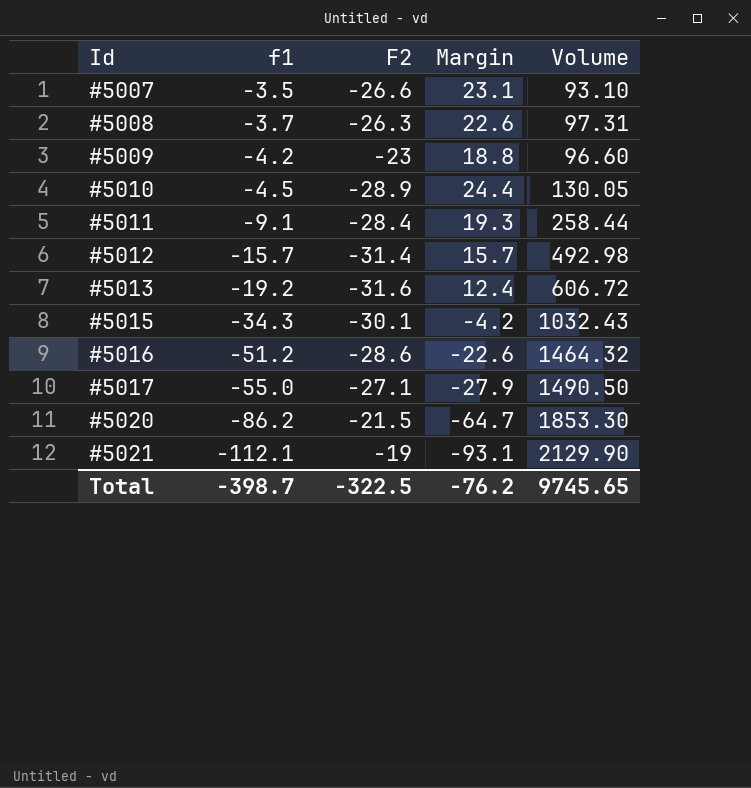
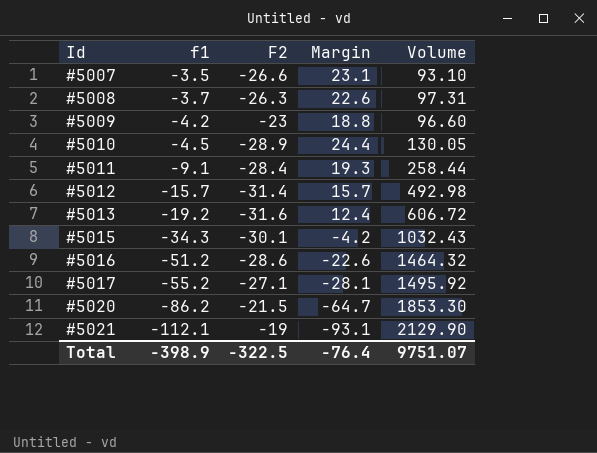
#5017 | f1: -55.0 -> -55.2
#5017 | Margin: -27.9 -> -28.1
#5017 | Volume: 1490.50 -> 1495.92
Total | f1: -398.7 -> -398.9
Total | Margin: -76.2 -> -76.4
Total | Volume: 9745.65 -> 9751.07

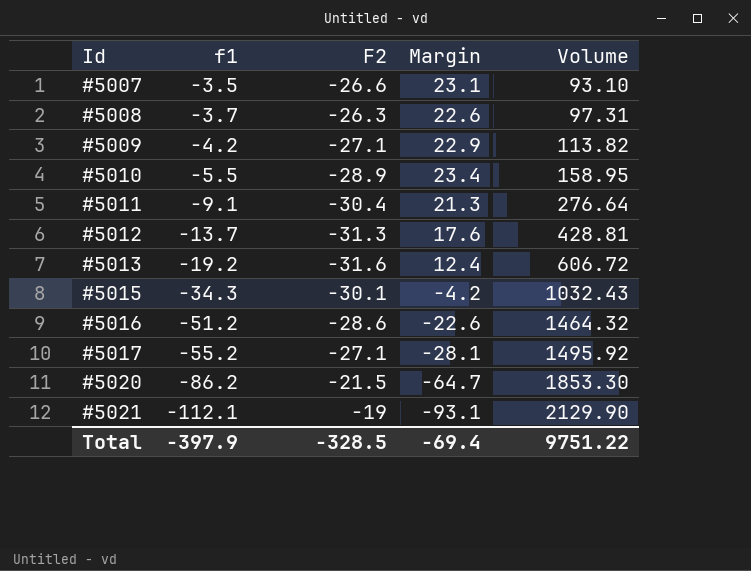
#5009 | F2: -23 -> -27.1
#5009 | Margin: 18.8 -> 22.9
#5009 | Volume: 96.60 -> 113.82
#5010 | f1: -4.5 -> -5.5
#5010 | Margin: 24.4 -> 23.4
#5010 | Volume: 130.05 -> 158.95
#5011 | F2: -28.4 -> -30.4
#5011 | Margin: 19.3 -> 21.3
#5011 | Volume: 258.44 -> 276.64
#5012 | f1: -15.7 -> -13.7
#5012 | F2: -31.4 -> -31.3
#5012 | Margin: 15.7 -> 17.6
#5012 | Volume: 492.98 -> 428.81
Total | f1: -398.9 -> -397.9
Total | F2: -322.5 -> -328.5
Total | Margin: -76.4 -> -69.4
Total | Volume: 9751.07 -> 9751.22

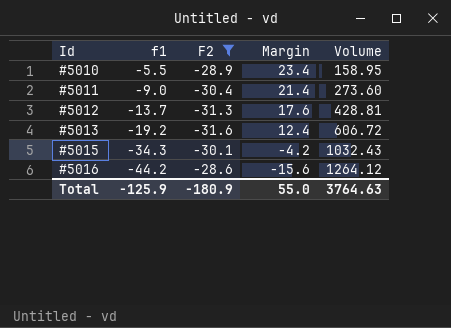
filter: none -> F2 <= -28.6
#5011 | f1: -9.1 -> -9.0
#5011 | Margin: 21.3 -> 21.4
#5011 | Volume: 276.64 -> 273.60
#5016 | f1: -51.2 -> -44.2
#5016 | Margin: -22.6 -> -15.6
#5016 | Volume: 1464.32 -> 1264.12
Total | f1: -397.9 -> -125.9
Total | F2: -328.5 -> -180.9
Total | Margin: -69.4 -> 55.0
Total | Volume: 9751.22 -> 3764.63

